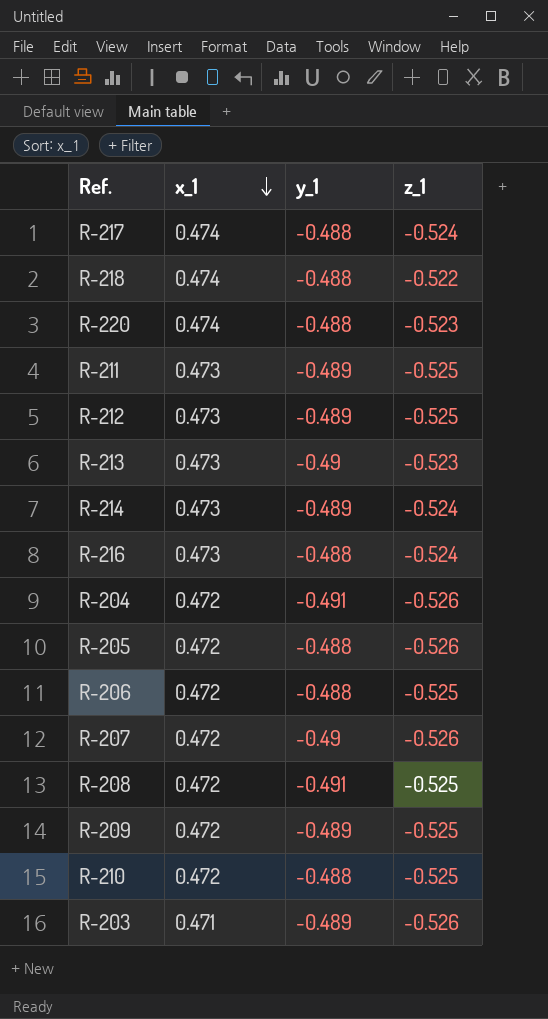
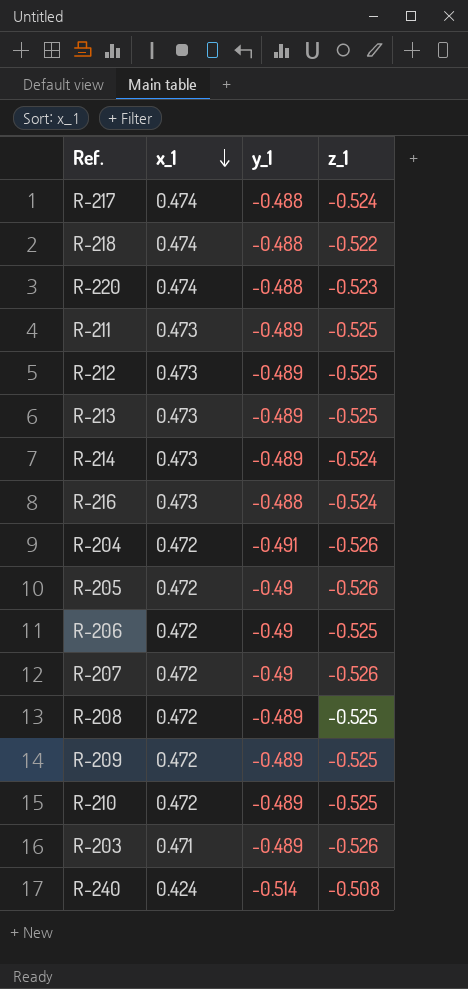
R-213 | y_1: -0.49 -> -0.489
R-213 | z_1: -0.523 -> -0.525
R-205 | y_1: -0.488 -> -0.49
R-206 | y_1: -0.488 -> -0.49
R-208 | y_1: -0.491 -> -0.489
R-210 | y_1: -0.488 -> -0.489
row R-240: none -> 0.424 | -0.514 | -0.508

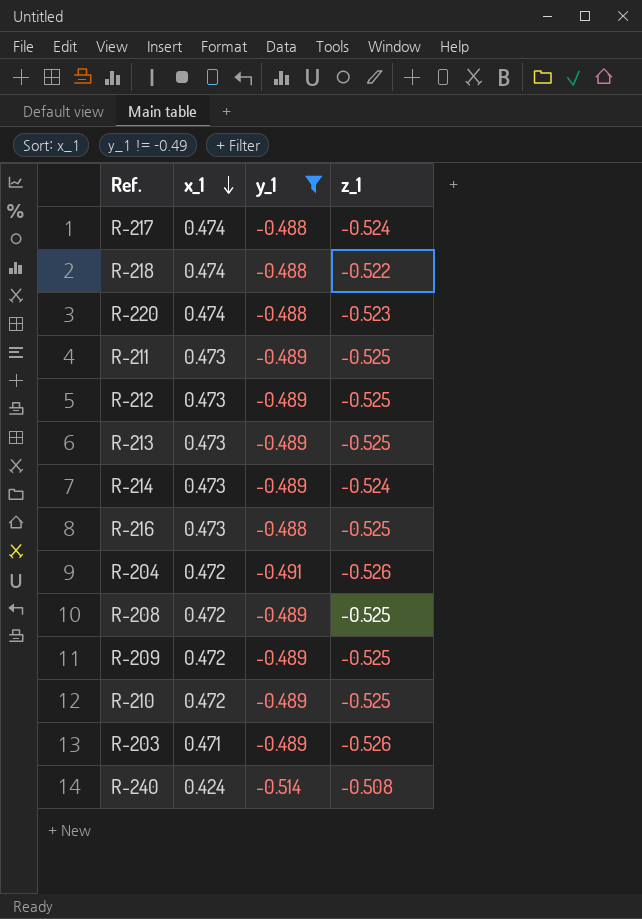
filter: none -> y_1 != -0.49
R-216 | z_1: -0.524 -> -0.525

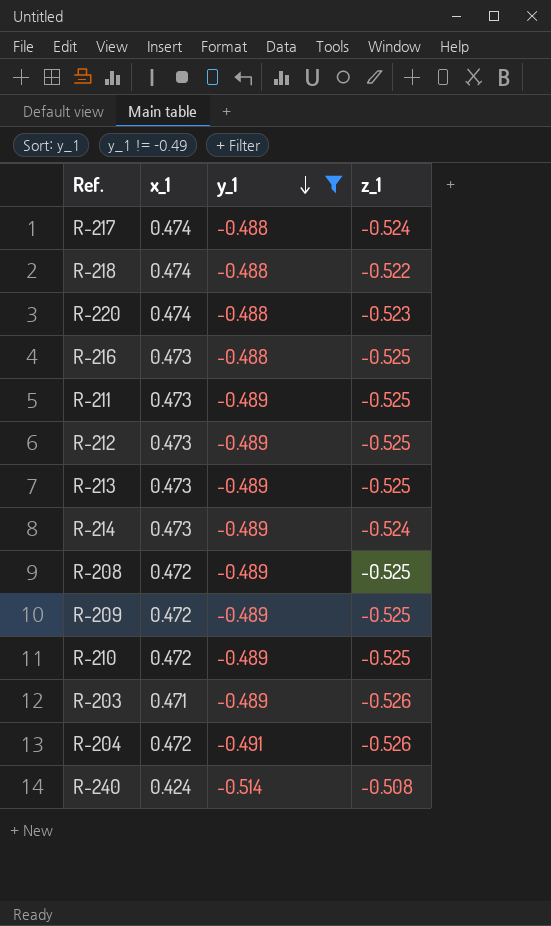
row order: x_1 descending -> y_1 descending

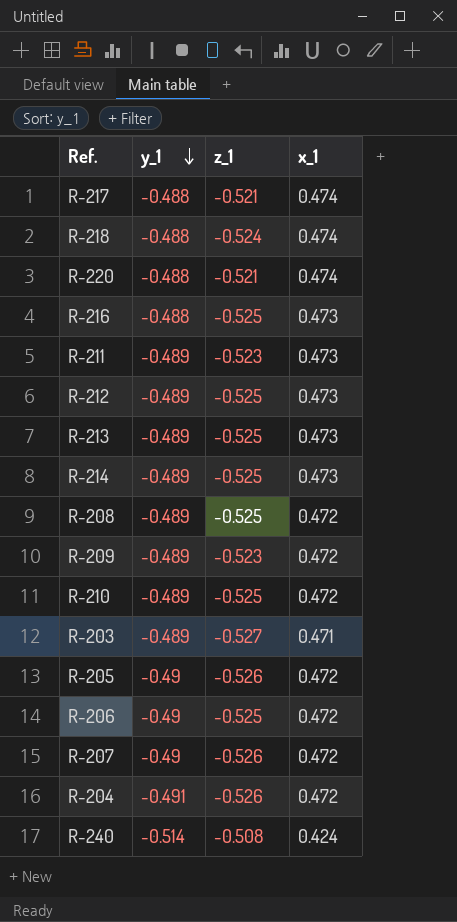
filter: y_1 != -0.49 -> none
column x_1 | position: 2 -> 4
R-217 | z_1: -0.524 -> -0.521
R-218 | z_1: -0.522 -> -0.524
R-220 | z_1: -0.523 -> -0.521
R-211 | z_1: -0.525 -> -0.523
R-214 | z_1: -0.524 -> -0.525
R-209 | z_1: -0.525 -> -0.523
R-203 | z_1: -0.526 -> -0.527

